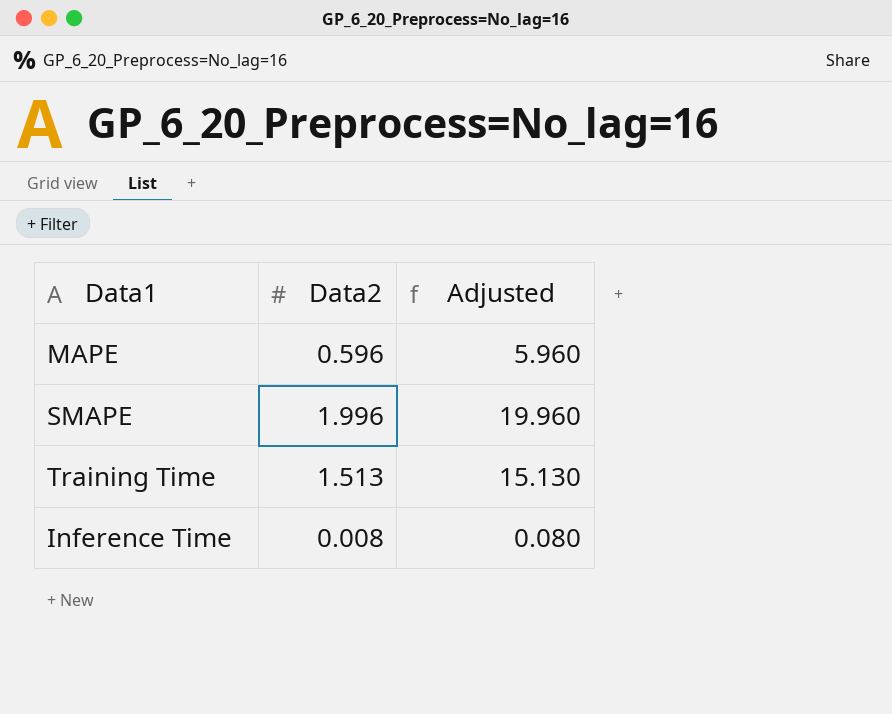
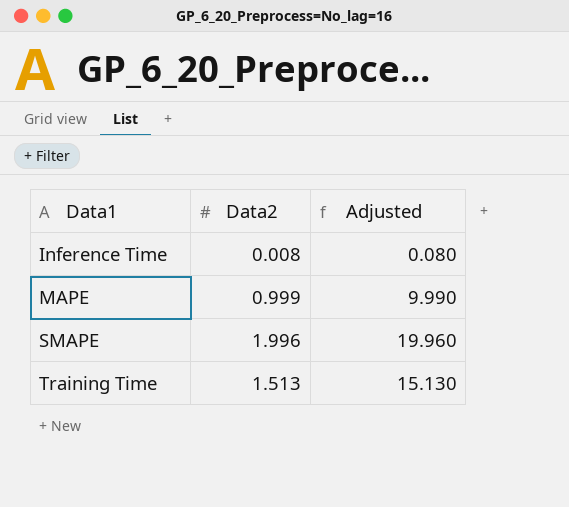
row order: none -> Data1 ascending
MAPE | Data2: 0.596 -> 0.999
MAPE | Adjusted: 5.960 -> 9.990

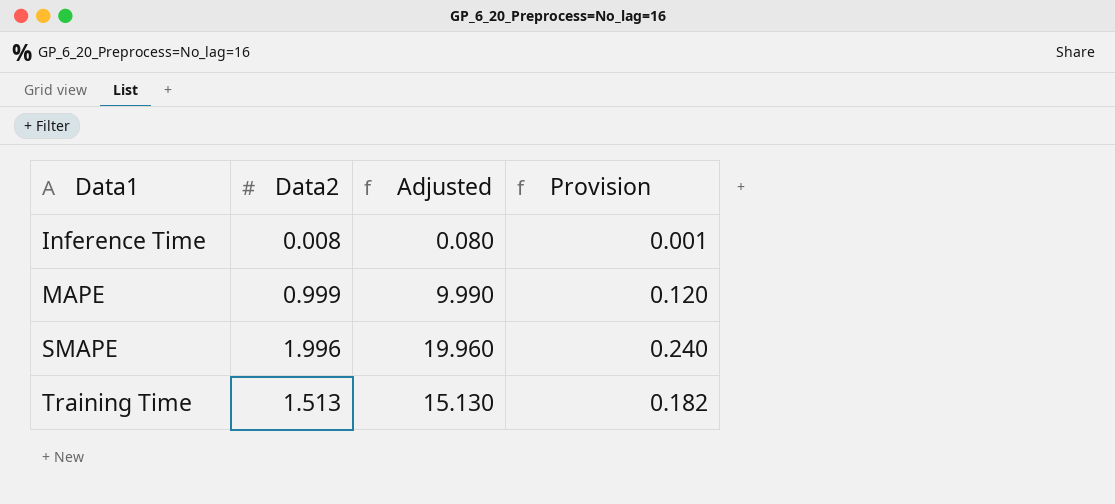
column Provision | formula: none -> [Data2] * 0.12

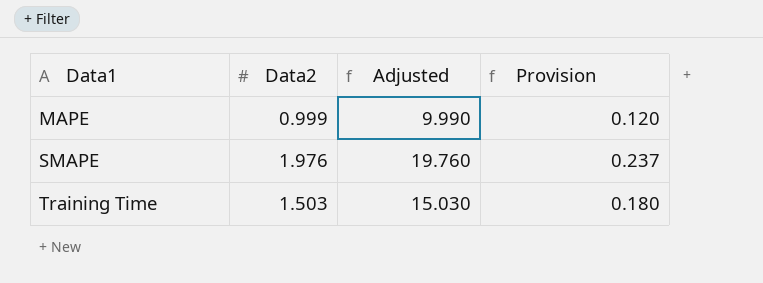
row Inference Time: 0.008 | 0.080 | 0.001 -> none
SMAPE | Data2: 1.996 -> 1.976
SMAPE | Adjusted: 19.960 -> 19.760
SMAPE | Provision: 0.240 -> 0.237
Training Time | Data2: 1.513 -> 1.503
Training Time | Adjusted: 15.130 -> 15.030
Training Time | Provision: 0.182 -> 0.180

